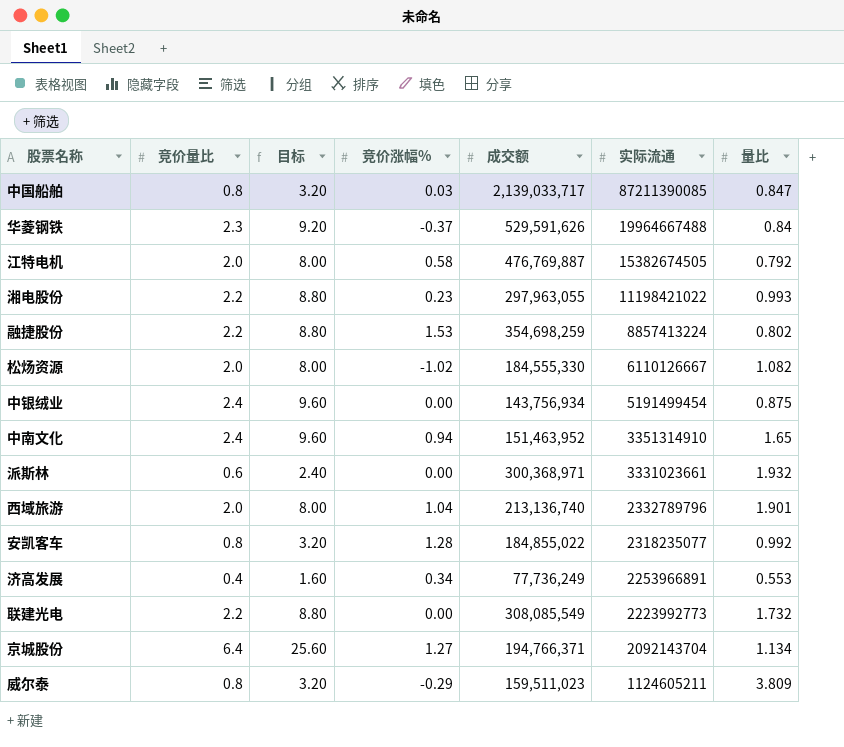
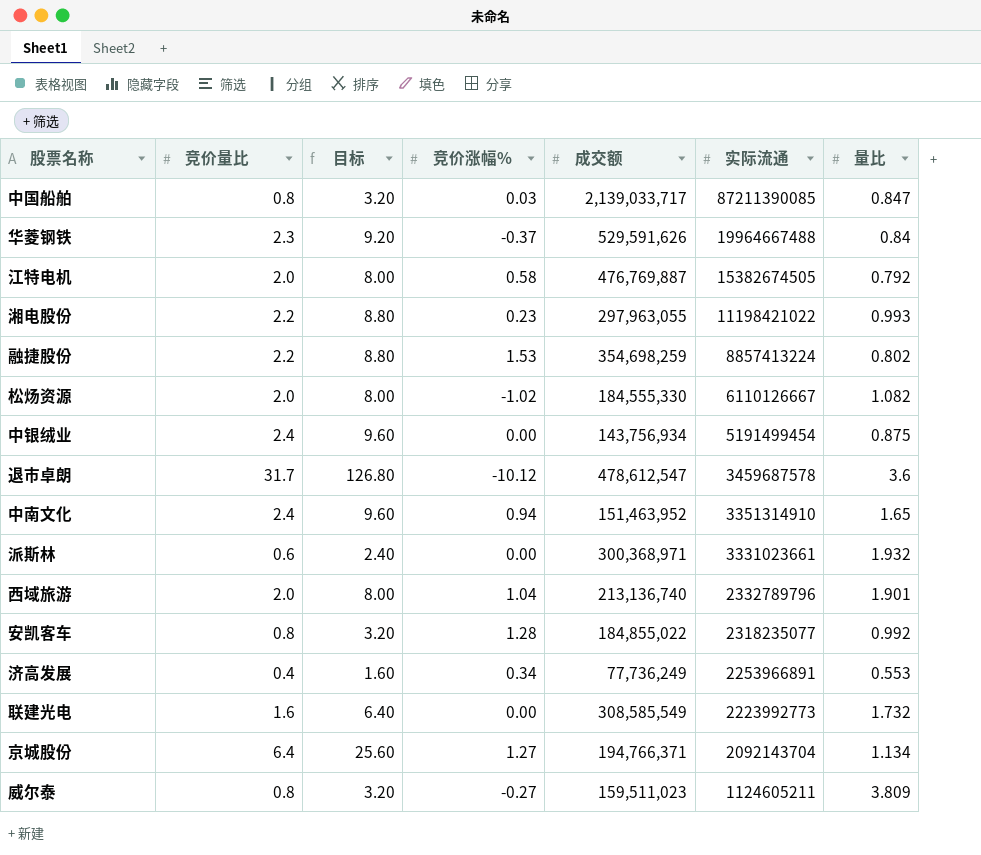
row 退市卓朗: none -> 31.7 | 126.80 | -10.12 | 478,612,547 | 3459687578 | 3.6
联建光电 | 竞价量比: 2.2 -> 1.6
联建光电 | 目标: 8.80 -> 6.40
联建光电 | 成交额: 308,085,549 -> 308,585,549
威尔泰 | 竞价涨幅%: -0.29 -> -0.27

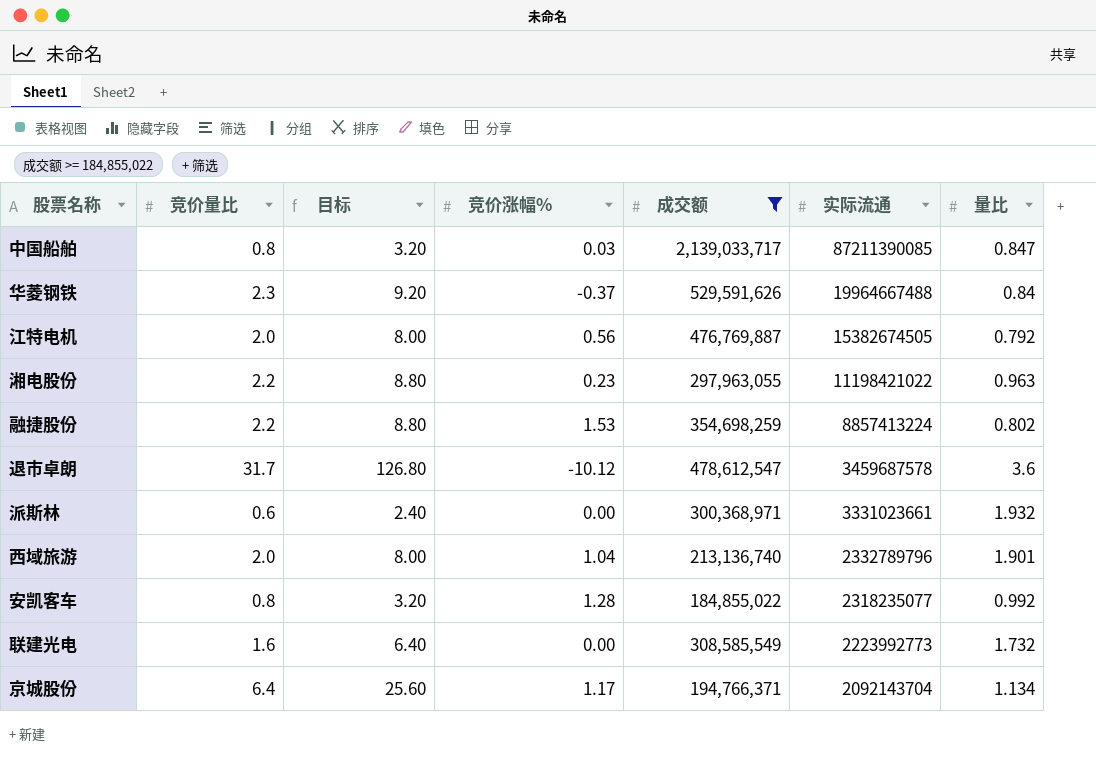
filter: none -> 成交额 >= 184,855,022
江特电机 | 竞价涨幅%: 0.58 -> 0.56
湘电股份 | 量比: 0.993 -> 0.963
京城股份 | 竞价涨幅%: 1.27 -> 1.17

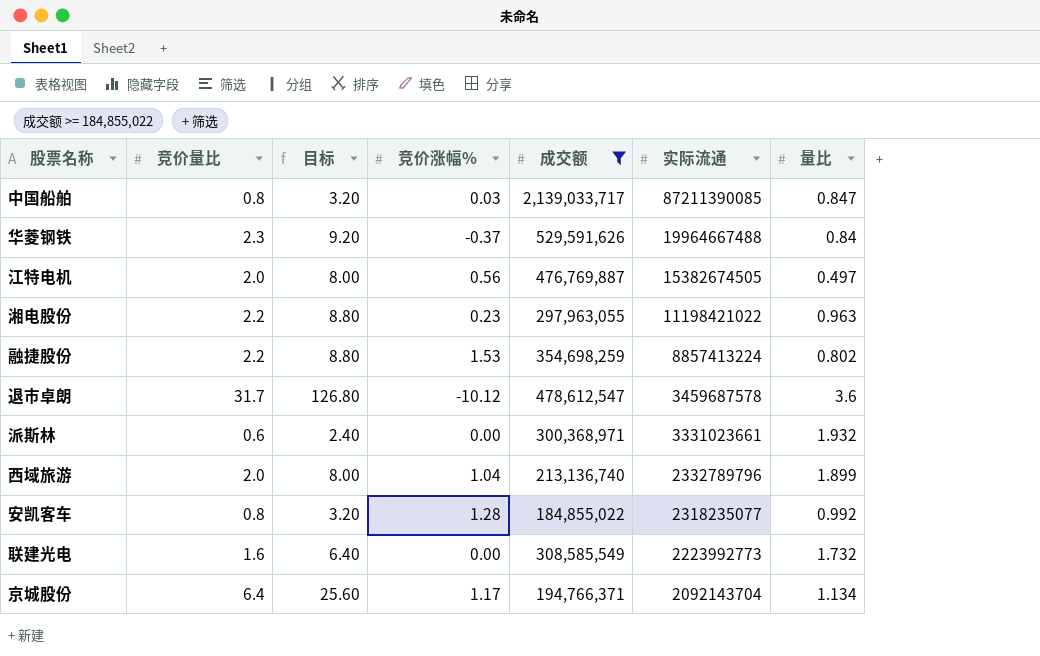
江特电机 | 量比: 0.792 -> 0.497
西域旅游 | 量比: 1.901 -> 1.899

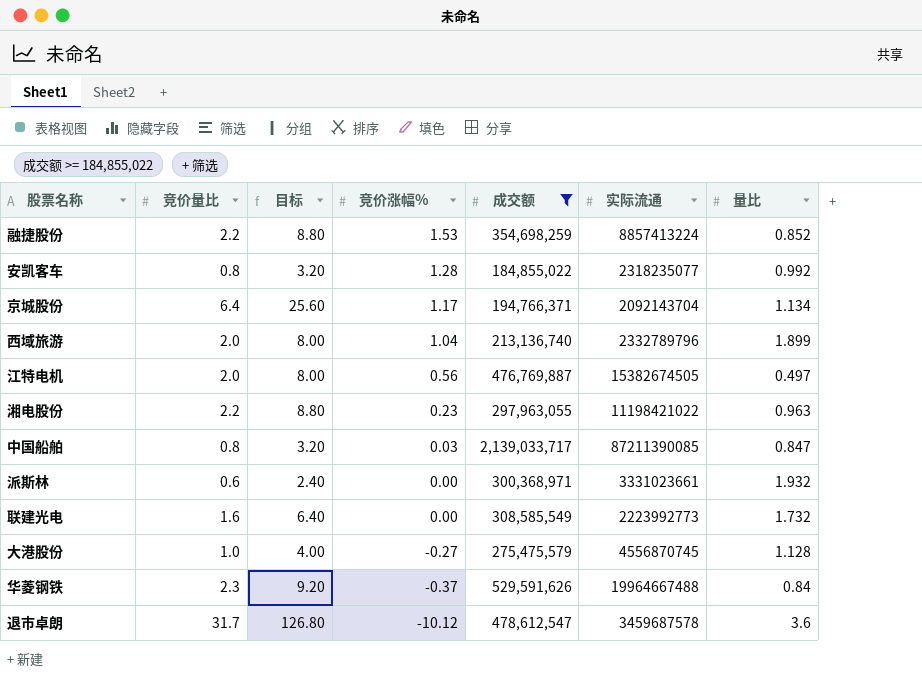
row order: 实际流通 descending -> 竞价涨幅% descending
融捷股份 | 量比: 0.802 -> 0.852
row 大港股份: none -> 1.0 | 4.00 | -0.27 | 275,475,579 | 4556870745 | 1.128

